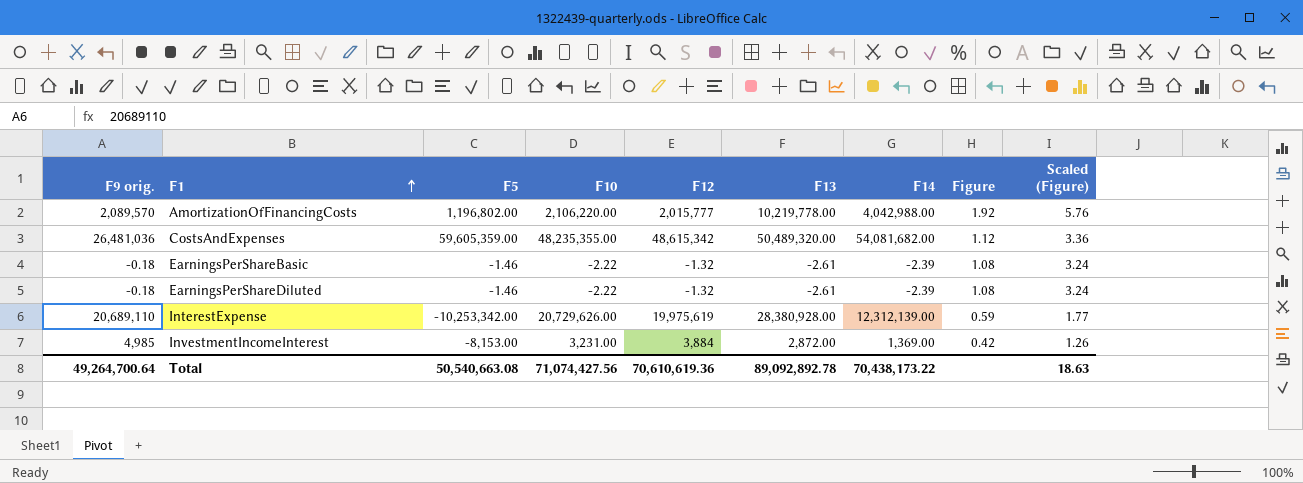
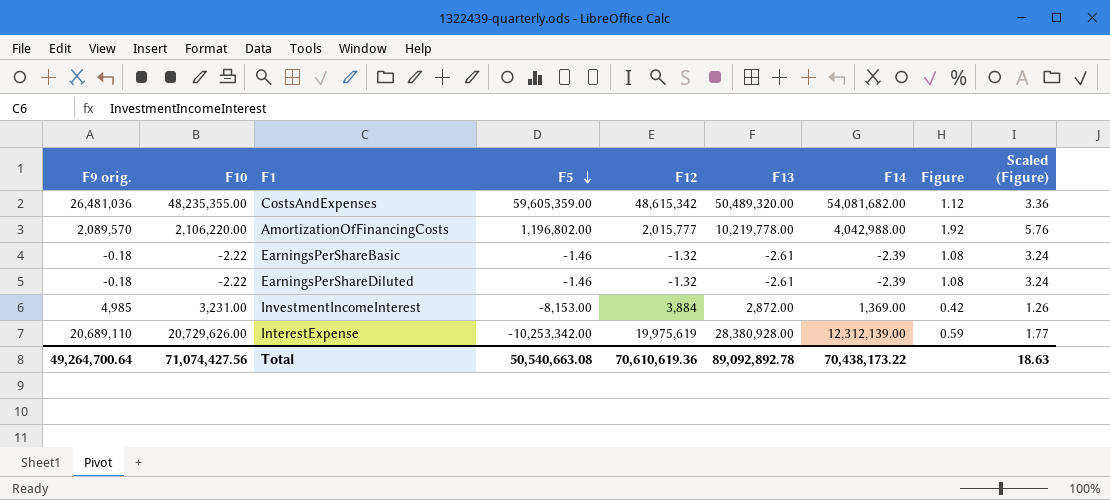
row order: F1 ascending -> F5 descending
column F10 | position: 4 -> 2

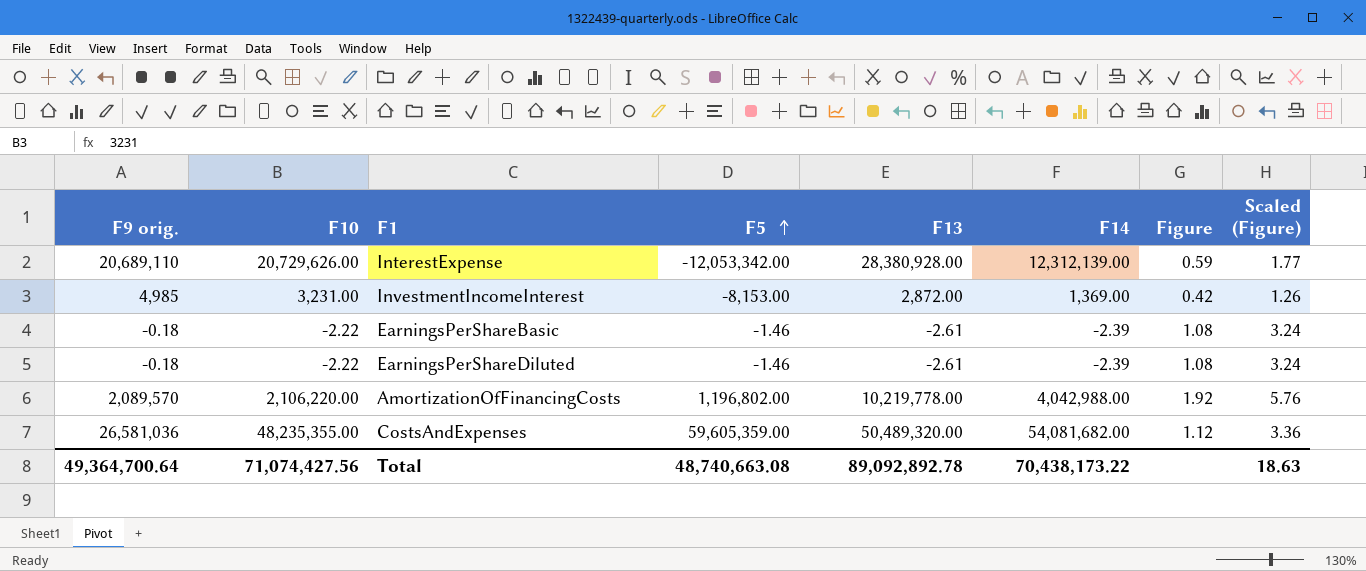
row order: F5 descending -> F5 ascending
column F12 | position: 5 -> none
InterestExpense | F5: -10,253,342.00 -> -12,053,342.00
CostsAndExpenses | F9 orig.: 26,481,036 -> 26,581,036
Total | F9 orig.: 49,264,700.64 -> 49,364,700.64
Total | F5: 50,540,663.08 -> 48,740,663.08

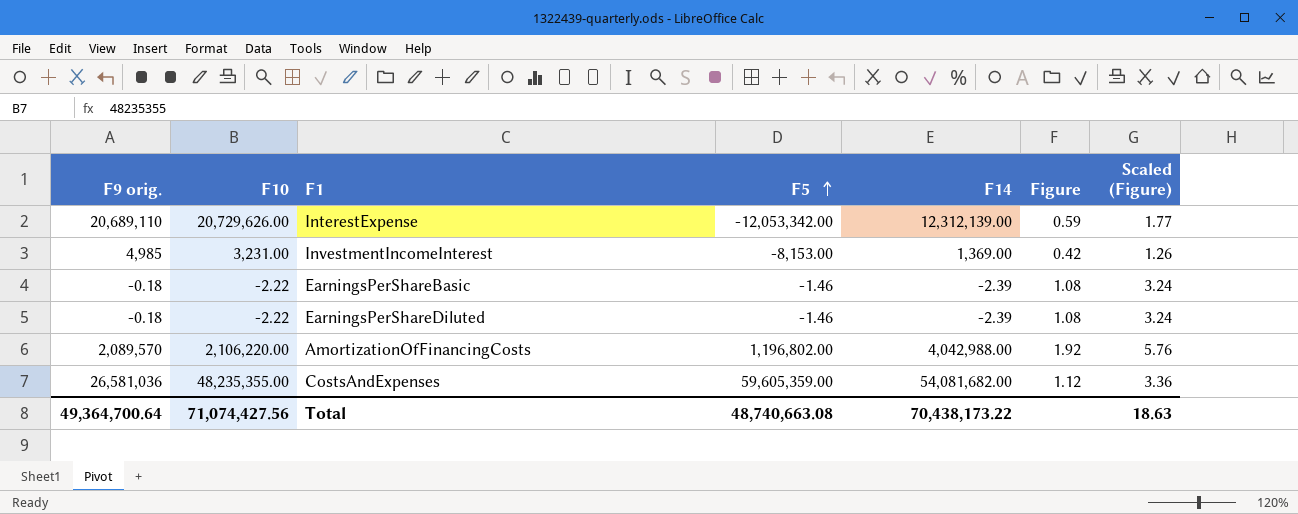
column F13 | position: 5 -> none

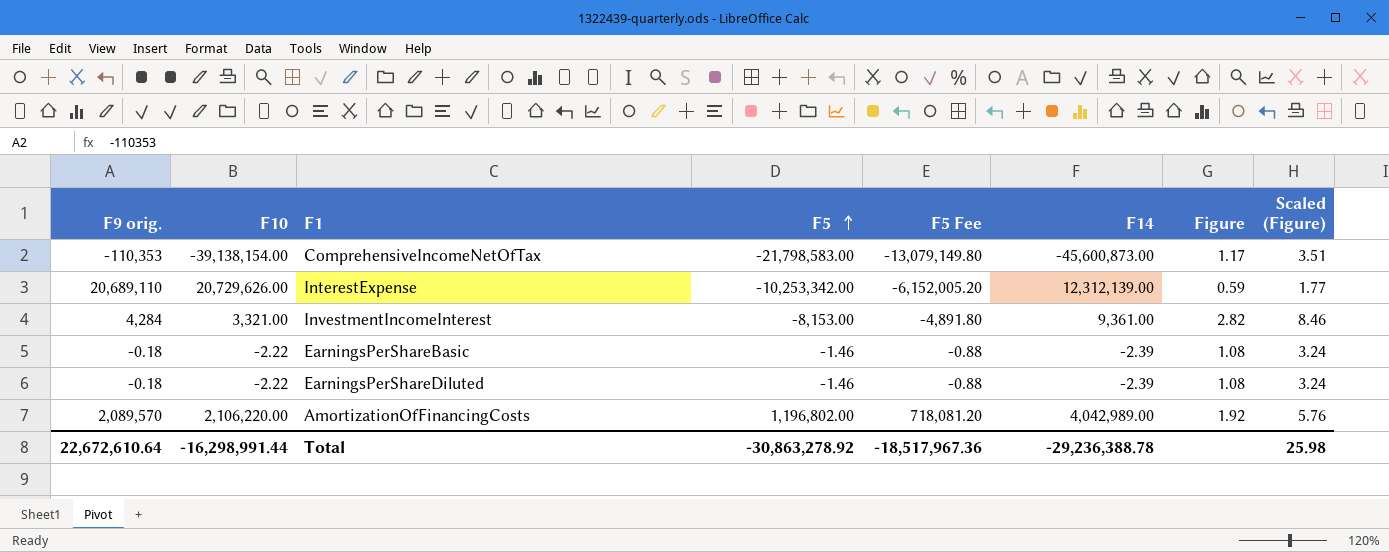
column F5 Fee | formula: none -> [F5] * 0.6
row CostsAndExpenses: 26,581,036 | 48,235,355.00 | 59,605,359.00 | 54,081,682.00 | 1.12 | 3.36 -> none
row ComprehensiveIncomeNetOfTax: none -> -110,353 | -39,138,154.00 | -21,798,583.00 | -13,079,149.80 | -45,600,873.00 | 1.17 | 3.51
InterestExpense | F5: -12,053,342.00 -> -10,253,342.00
InvestmentIncomeInterest | F9 orig.: 4,985 -> 4,284
InvestmentIncomeInterest | F10: 3,231.00 -> 3,321.00
InvestmentIncomeInterest | F14: 1,369.00 -> 9,361.00
InvestmentIncomeInterest | Figure: 0.42 -> 2.82
InvestmentIncomeInterest | Scaled (Figure): 1.26 -> 8.46
AmortizationOfFinancingCosts | F14: 4,042,988.00 -> 4,042,989.00
Total | F9 orig.: 49,364,700.64 -> 22,672,610.64
Total | F10: 71,074,427.56 -> -16,298,991.44
Total | F5: 48,740,663.08 -> -30,863,278.92
Total | F14: 70,438,173.22 -> -29,236,388.78
Total | Scaled (Figure): 18.63 -> 25.98

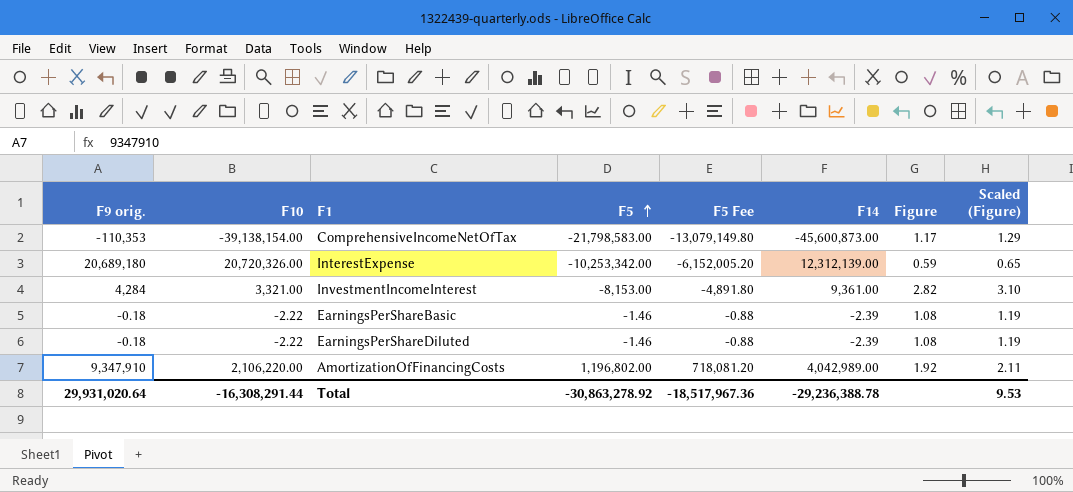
column Scaled (Figure) | formula: [Figure] * 3 -> [Figure] * 1.1
InterestExpense | F9 orig.: 20,689,110 -> 20,689,180
InterestExpense | F10: 20,729,626.00 -> 20,720,326.00
AmortizationOfFinancingCosts | F9 orig.: 2,089,570 -> 9,347,910
Total | F9 orig.: 22,672,610.64 -> 29,931,020.64
Total | F10: -16,298,991.44 -> -16,308,291.44
Total | Scaled (Figure): 25.98 -> 9.53

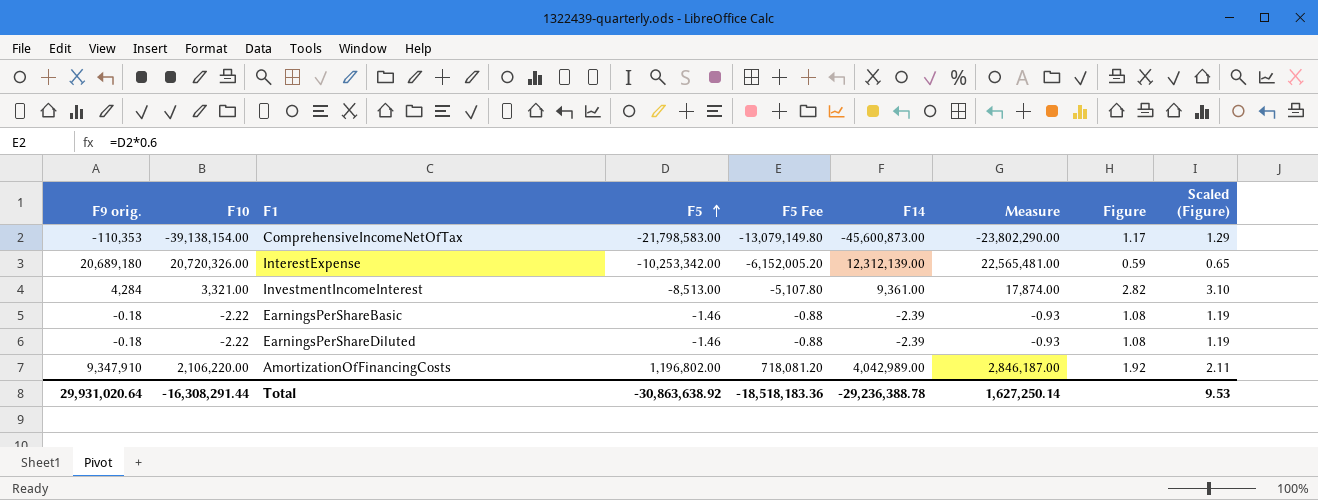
column Measure | formula: none -> [F14] - [F5]
InvestmentIncomeInterest | F5: -8,153.00 -> -8,513.00
InvestmentIncomeInterest | F5 Fee: -4,891.80 -> -5,107.80
Total | F5: -30,863,278.92 -> -30,863,638.92
Total | F5 Fee: -18,517,967.36 -> -18,518,183.36

